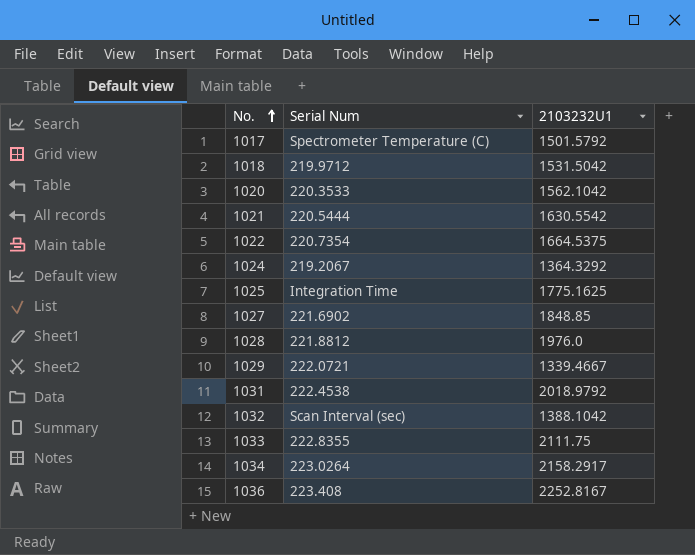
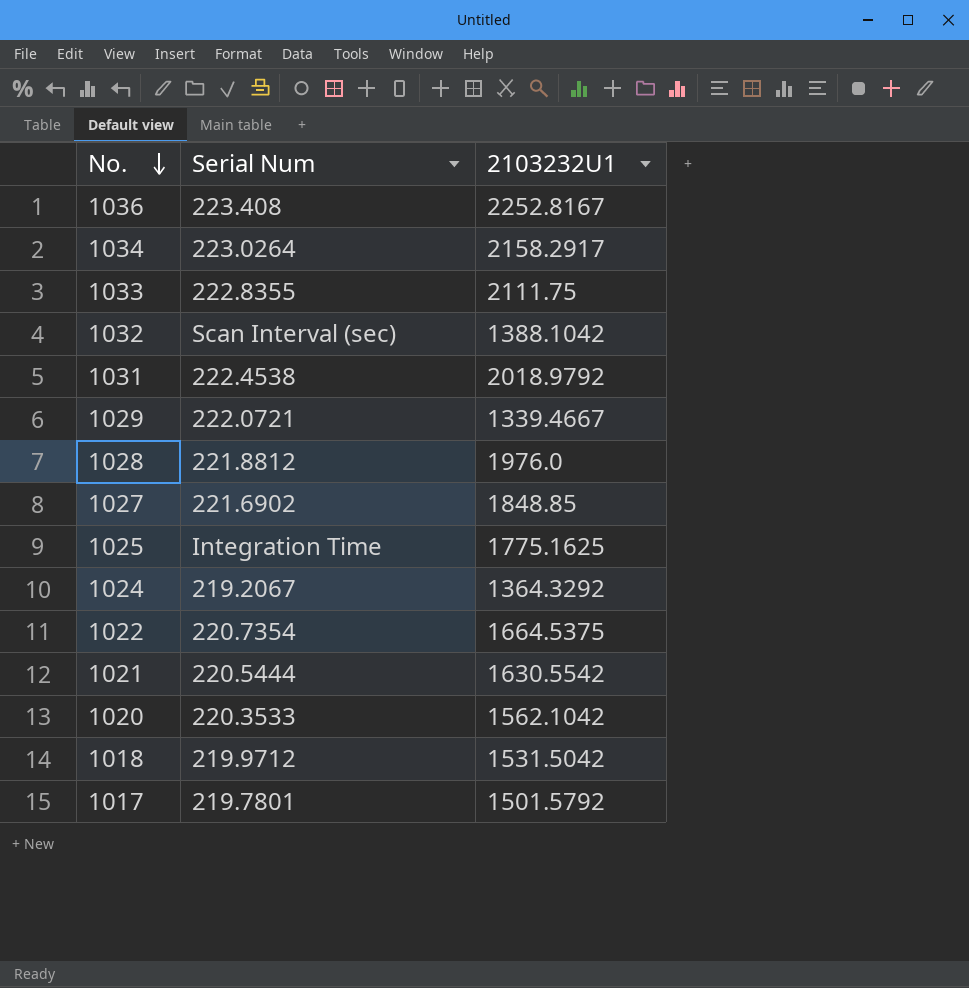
row order: No. ascending -> No. descending
1017 | Serial Num: Spectrometer Temperature (C) -> 219.7801

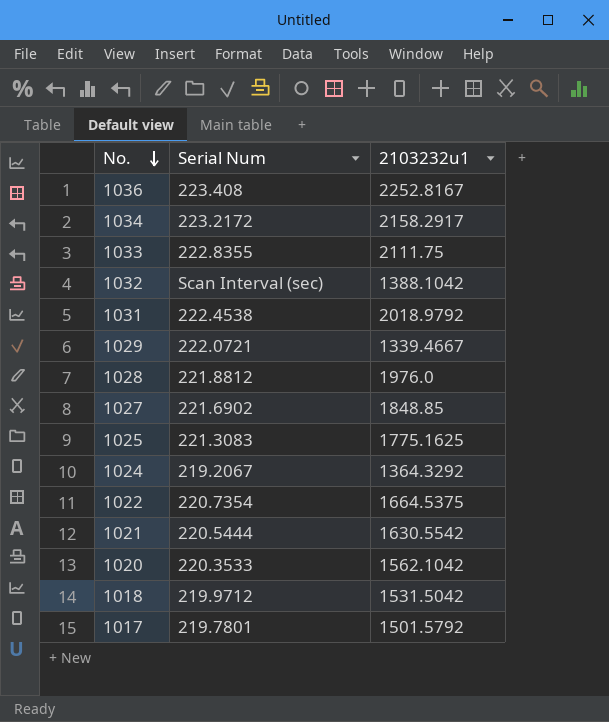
column name: 2103232U1 -> 2103232u1
1034 | Serial Num: 223.0264 -> 223.2172
1025 | Serial Num: Integration Time -> 221.3083

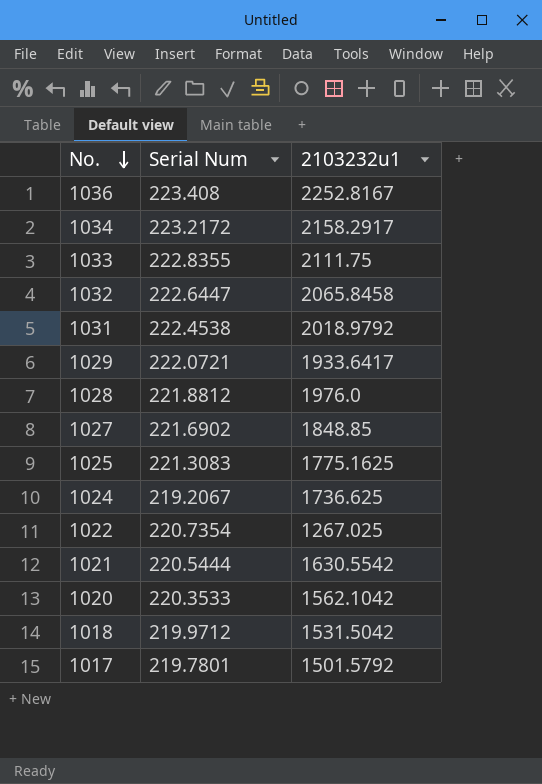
1032 | Serial Num: Scan Interval (sec) -> 222.6447
1032 | 2103232u1: 1388.1042 -> 2065.8458
1029 | 2103232u1: 1339.4667 -> 1933.6417
1024 | 2103232u1: 1364.3292 -> 1736.625
1022 | 2103232u1: 1664.5375 -> 1267.025

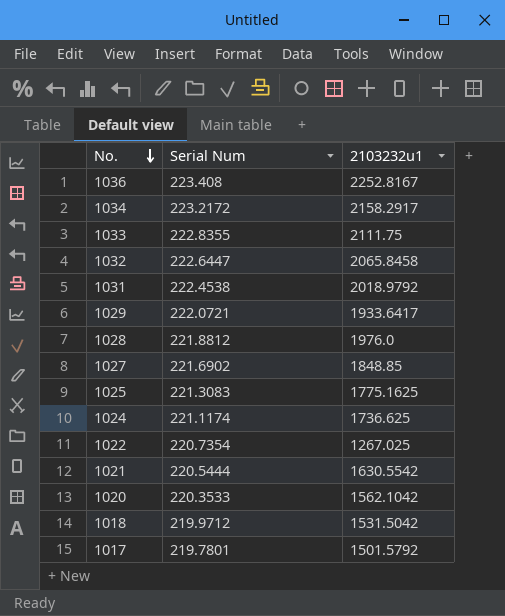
1024 | Serial Num: 219.2067 -> 221.1174

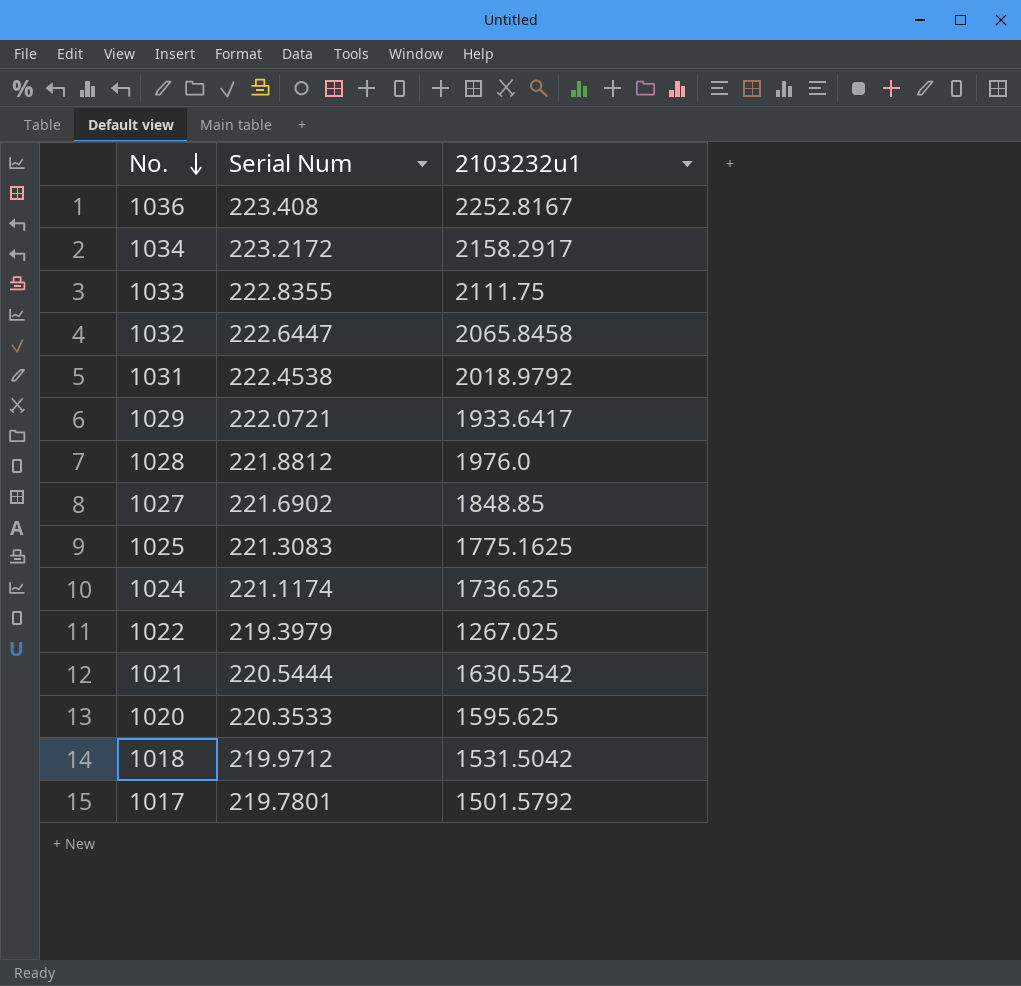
1022 | Serial Num: 220.7354 -> 219.3979
1020 | 2103232u1: 1562.1042 -> 1595.625

